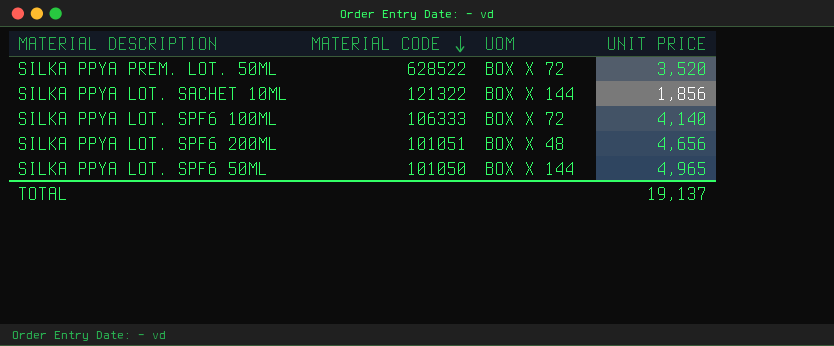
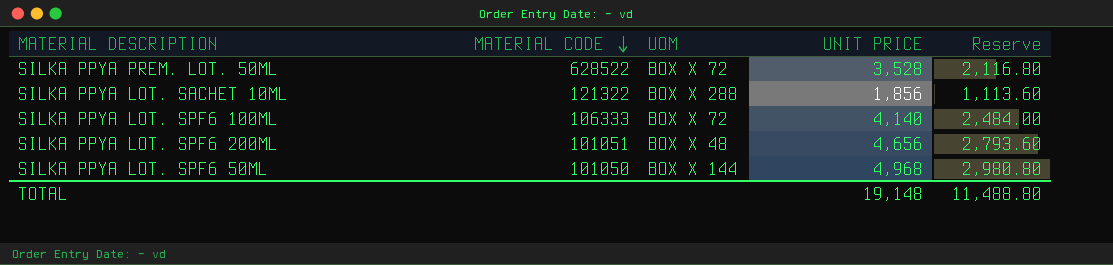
column Reserve | formula: none -> [UNIT PRICE] * 0.6
SILKA PPYA PREM. LOT. 50ML | UNIT PRICE: 3,520 -> 3,528
SILKA PPYA LOT. SACHET 10ML | UOM: BOX X 144 -> BOX X 288
SILKA PPYA LOT. SPF6 50ML | UNIT PRICE: 4,965 -> 4,968
TOTAL | UNIT PRICE: 19,137 -> 19,148

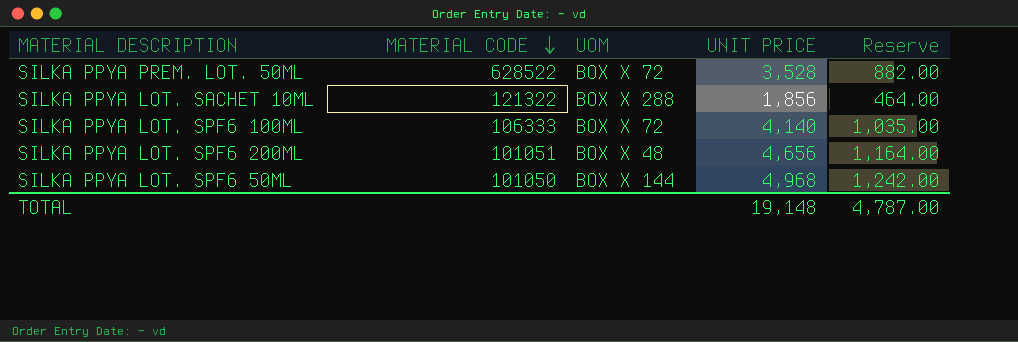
column Reserve | formula: [UNIT PRICE] * 0.6 -> [UNIT PRICE] * 0.25
TOTAL | Reserve: 11,488.80 -> 4,787.00

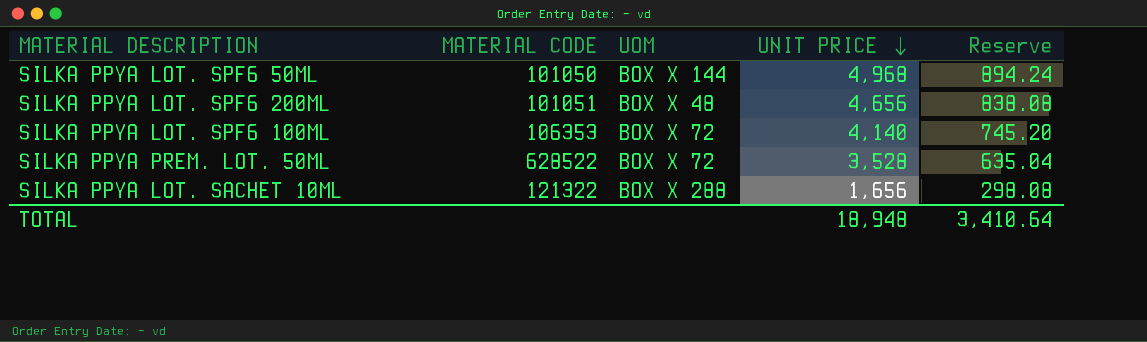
row order: MATERIAL CODE descending -> UNIT PRICE descending
column Reserve | formula: [UNIT PRICE] * 0.25 -> [UNIT PRICE] * 0.18
SILKA PPYA LOT. SPF6 100ML | MATERIAL CODE: 106333 -> 106353
SILKA PPYA LOT. SACHET 10ML | UNIT PRICE: 1,856 -> 1,656
TOTAL | UNIT PRICE: 19,148 -> 18,948
TOTAL | Reserve: 4,787.00 -> 3,410.64

